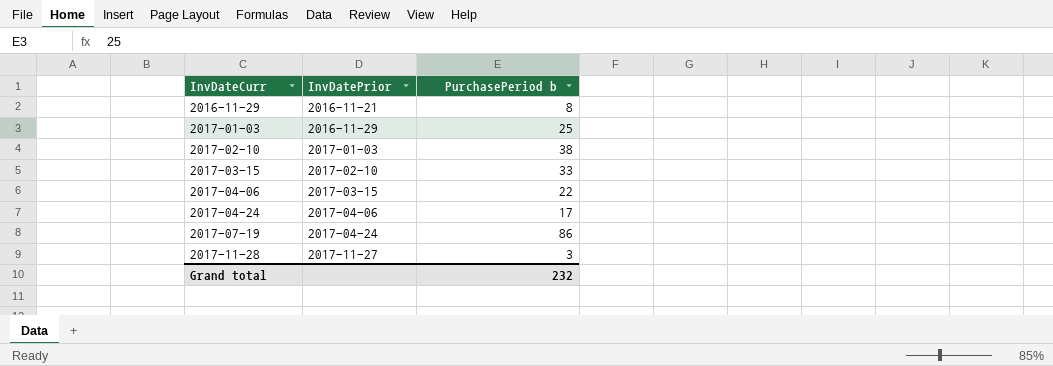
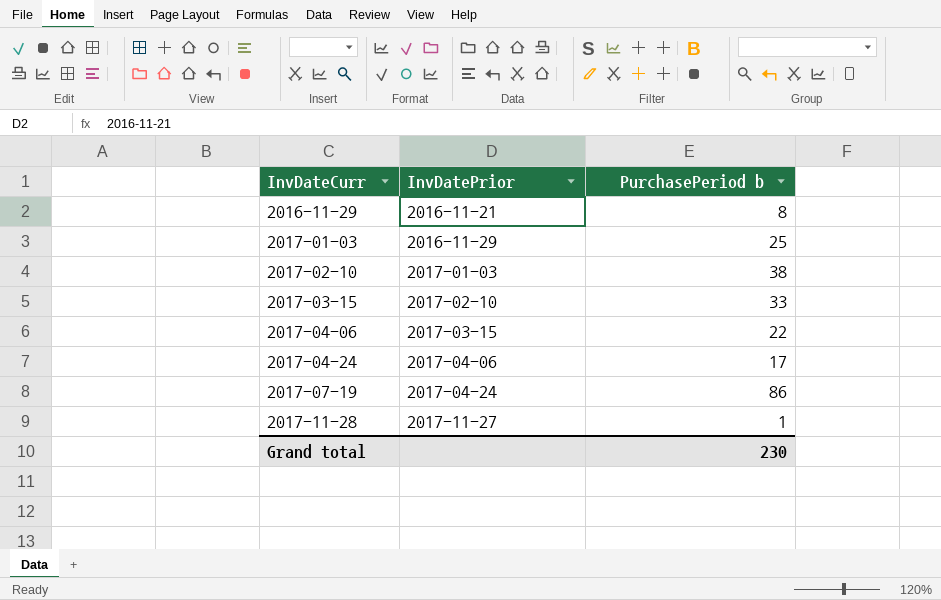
2017-11-28 | PurchasePeriod b: 3 -> 1
Grand total | PurchasePeriod b: 232 -> 230

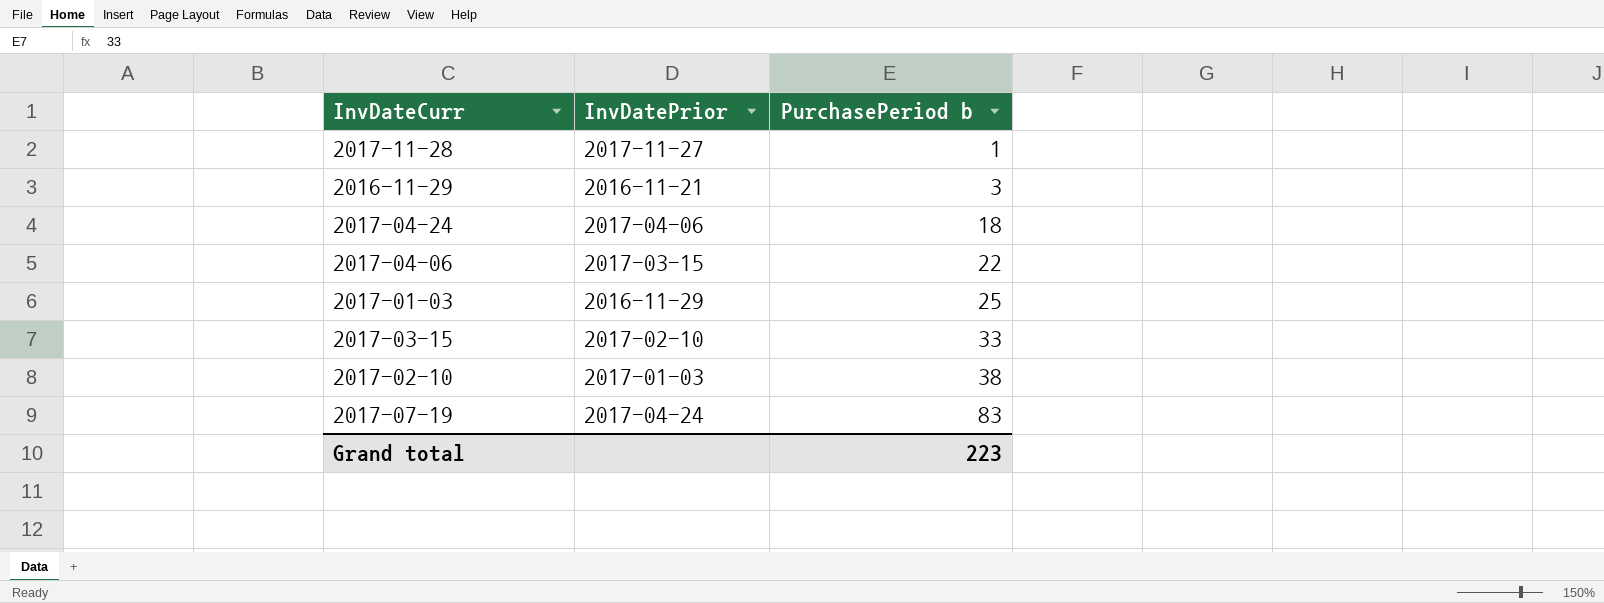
row order: InvDateCurr ascending -> PurchasePeriod b ascending
2016-11-29 | PurchasePeriod b: 8 -> 3
2017-04-24 | PurchasePeriod b: 17 -> 18
2017-07-19 | PurchasePeriod b: 86 -> 83
Grand total | PurchasePeriod b: 230 -> 223

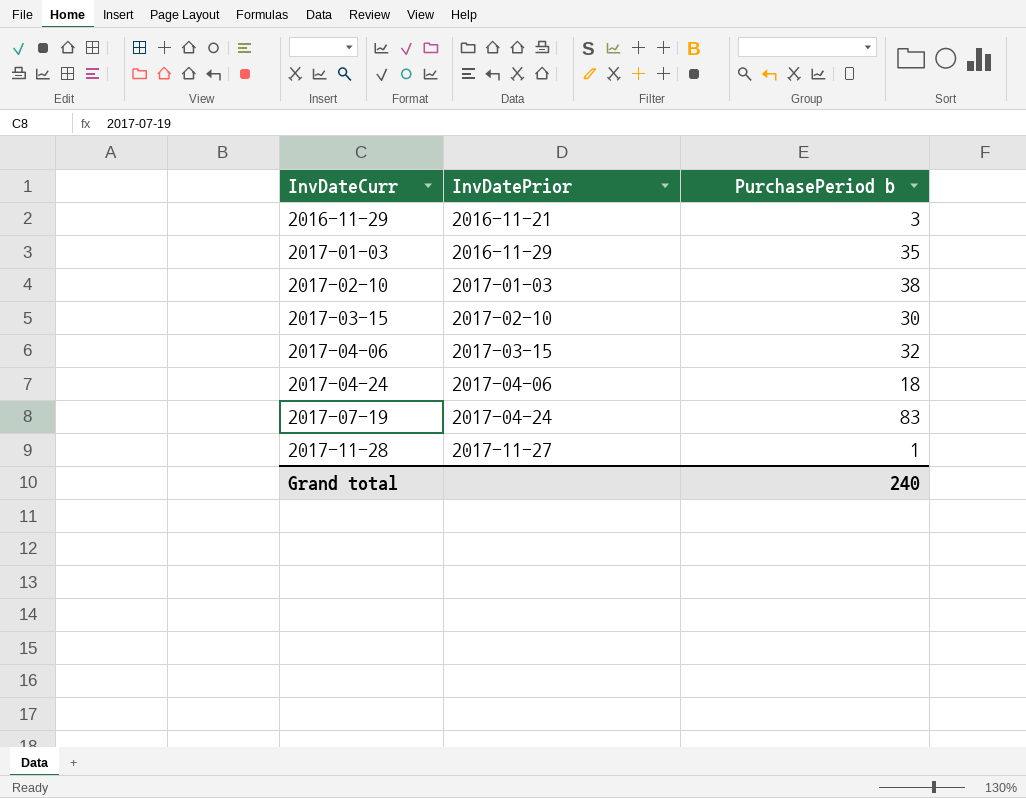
row order: PurchasePeriod b ascending -> InvDateCurr ascending
2017-01-03 | PurchasePeriod b: 25 -> 35
2017-03-15 | PurchasePeriod b: 33 -> 30
2017-04-06 | PurchasePeriod b: 22 -> 32
Grand total | PurchasePeriod b: 223 -> 240

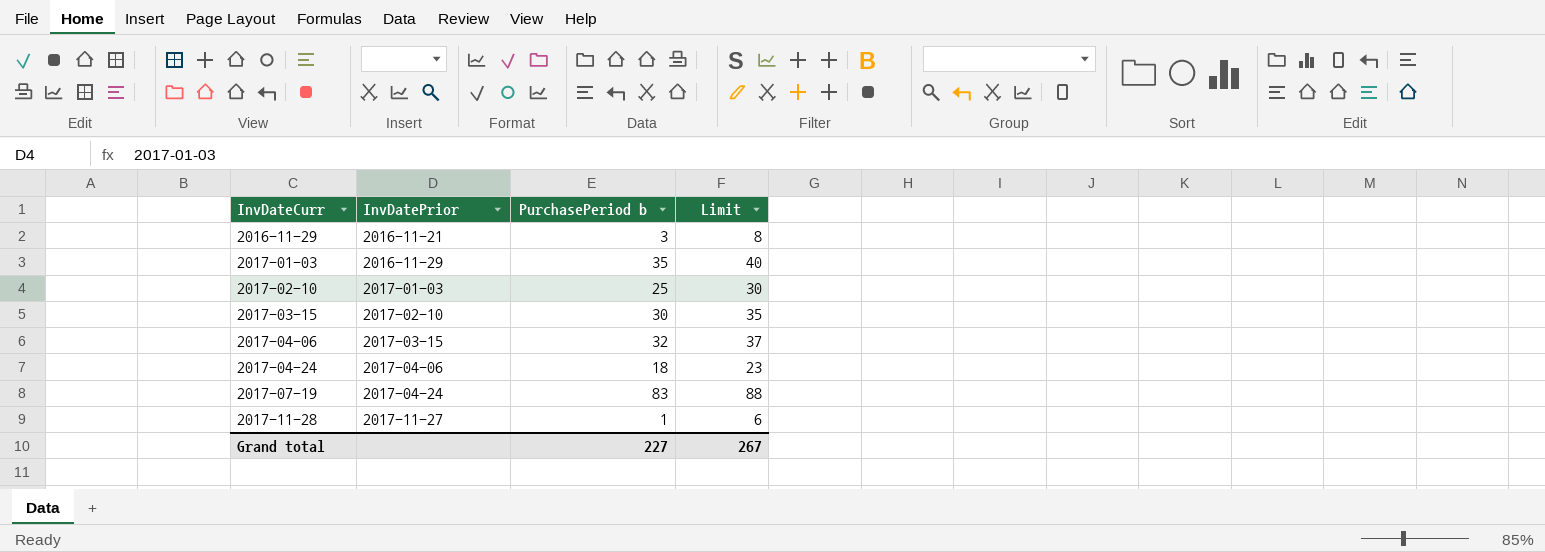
column Limit | formula: none -> [PurchasePeriod b] + 5
2017-02-10 | PurchasePeriod b: 38 -> 25
Grand total | PurchasePeriod b: 240 -> 227

